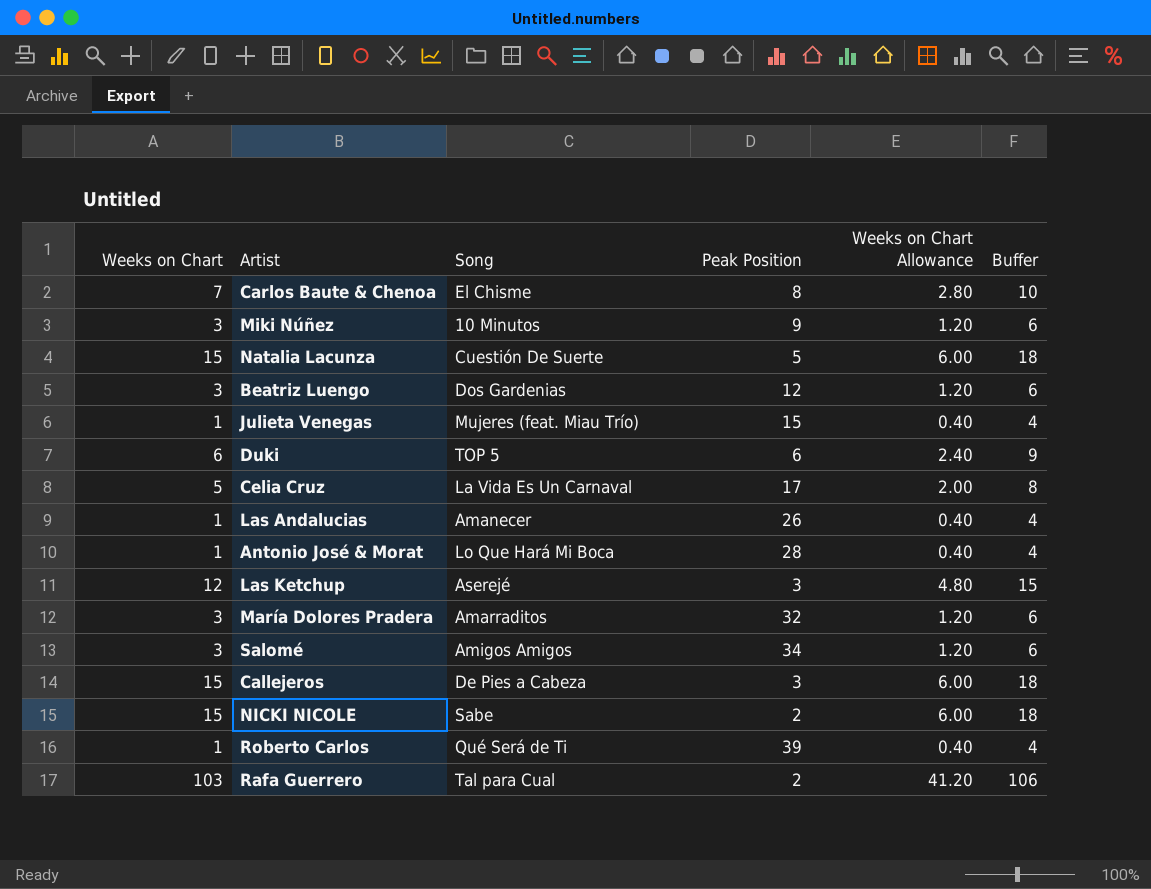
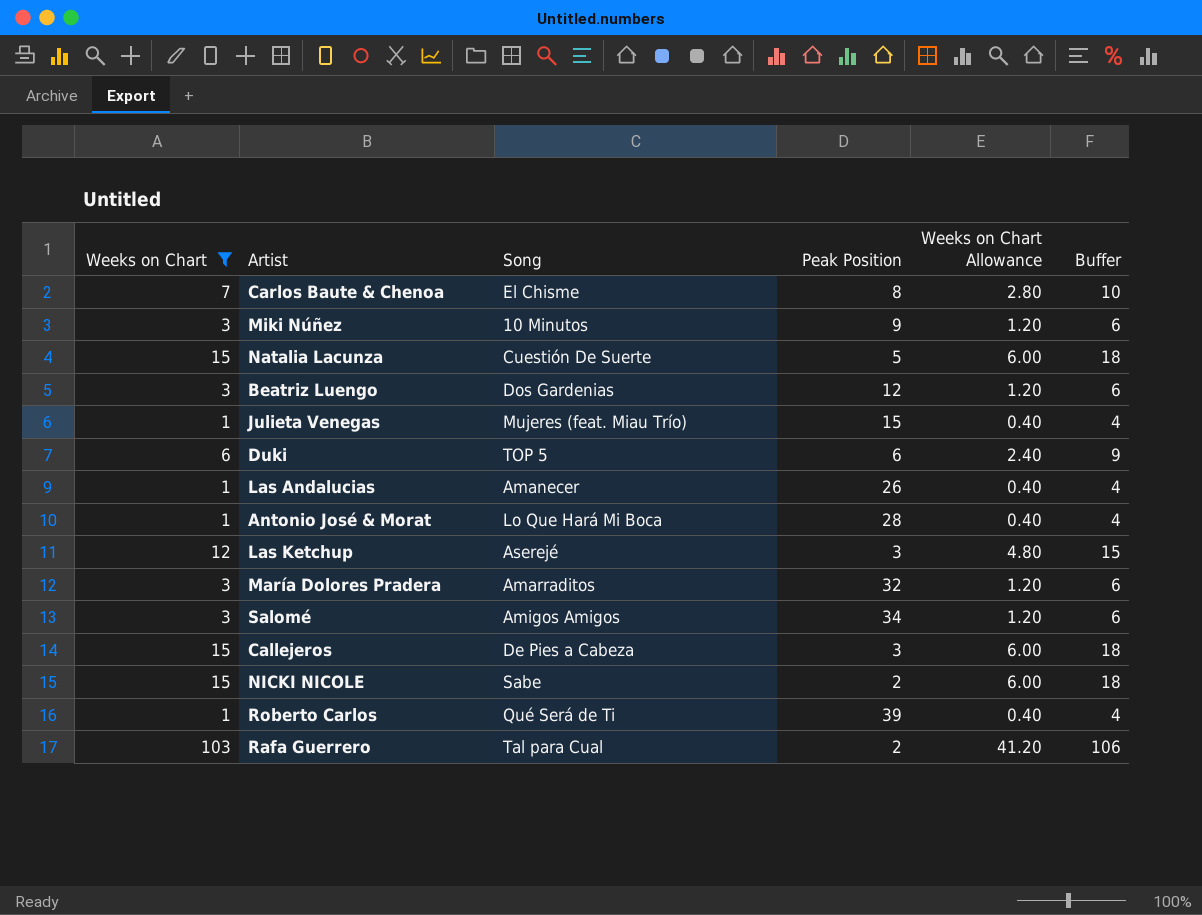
filter: none -> Weeks on Chart != 5

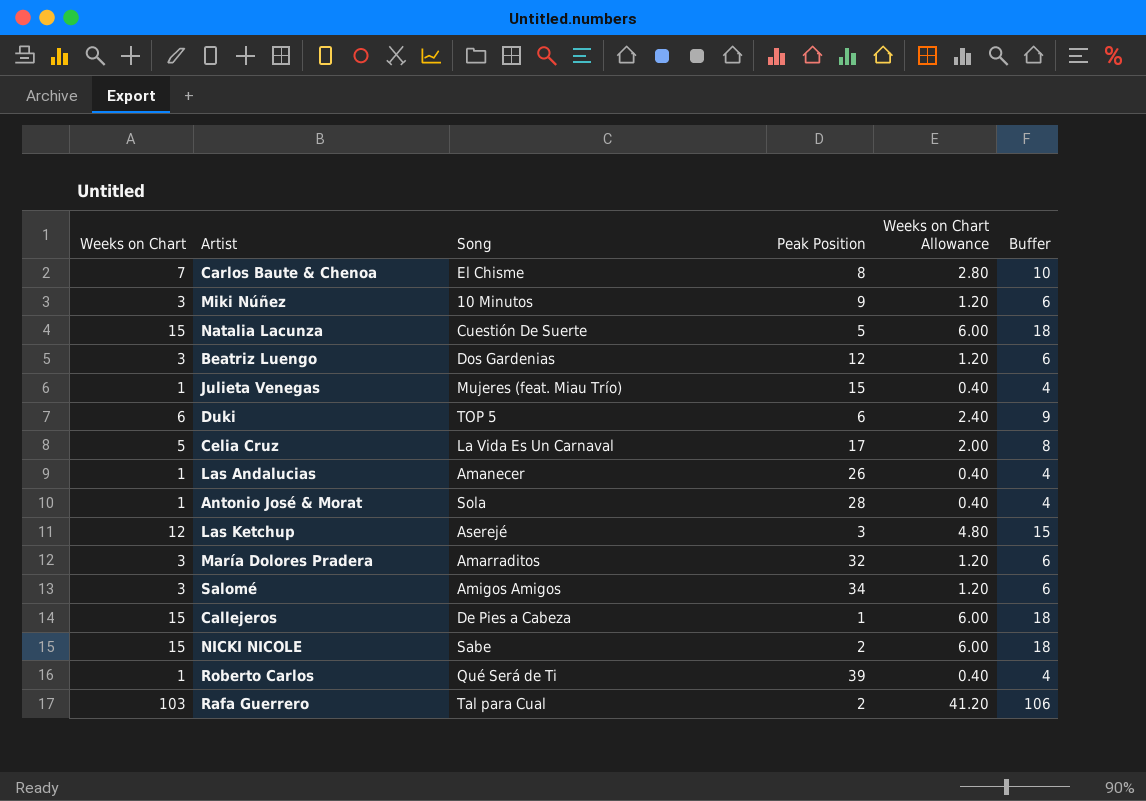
filter: Weeks on Chart != 5 -> none
Antonio José & Morat | Song: Lo Que Hará Mi Boca -> Sola
Callejeros | Peak Position: 3 -> 1

